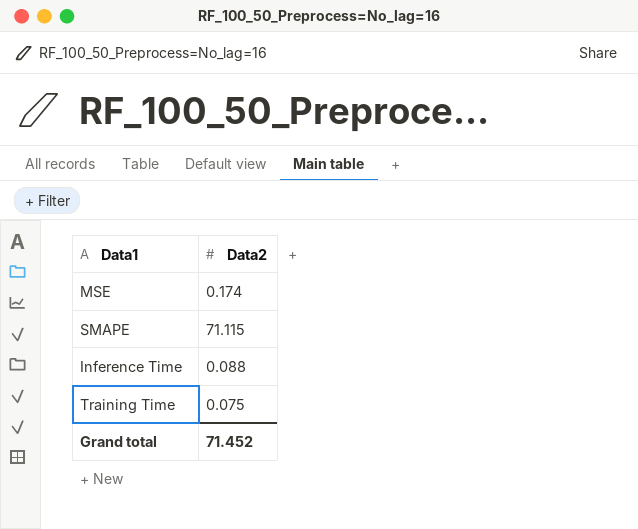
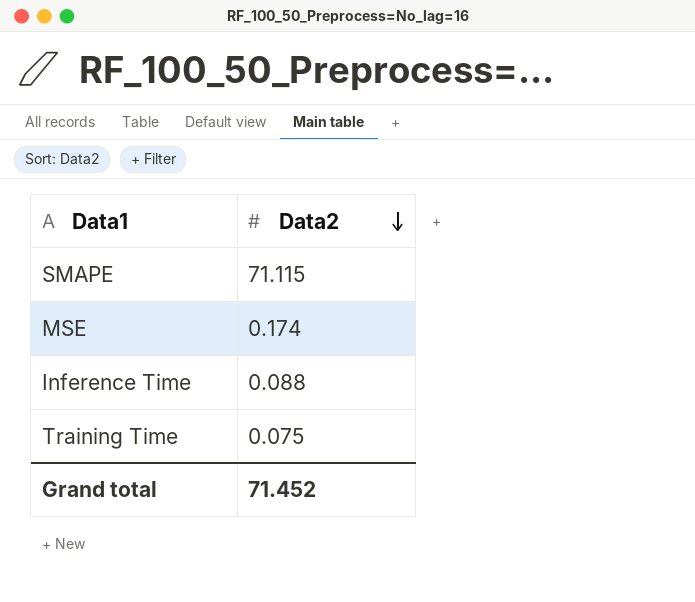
row order: none -> Data2 descending

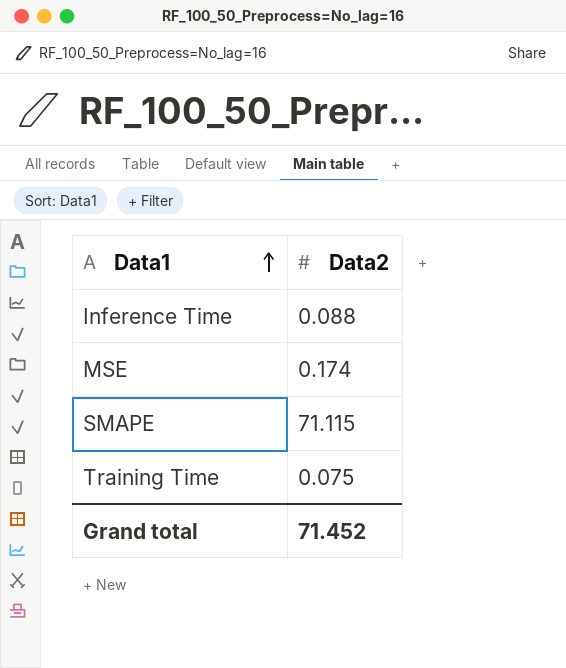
row order: Data2 descending -> Data1 ascending

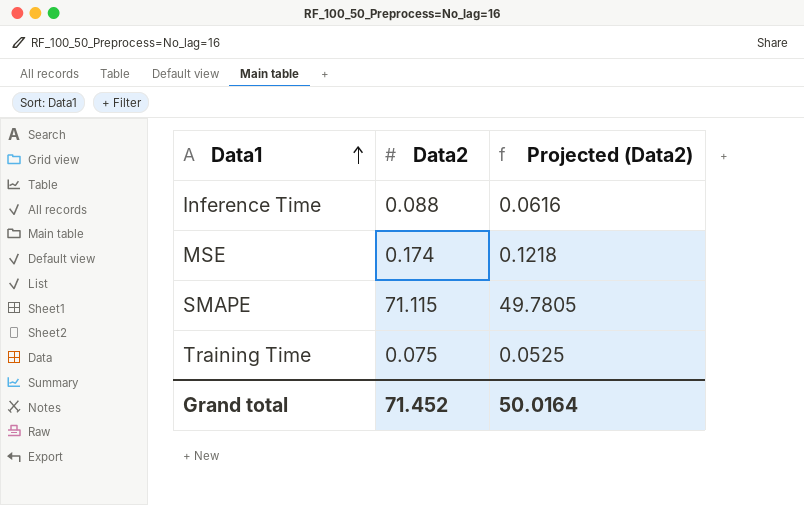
column Projected (Data2) | formula: none -> [Data2] * 0.7

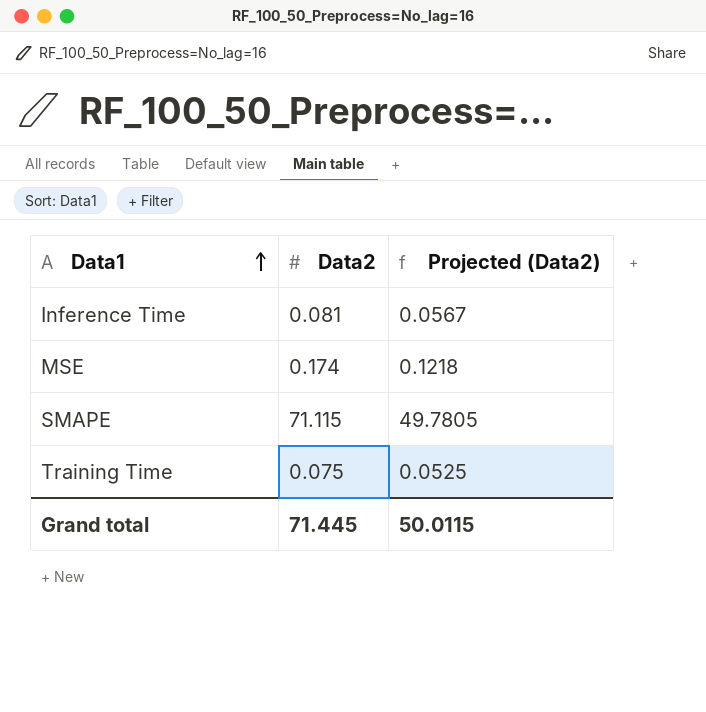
Inference Time | Data2: 0.088 -> 0.081
Inference Time | Projected (Data2): 0.0616 -> 0.0567
Grand total | Data2: 71.452 -> 71.445
Grand total | Projected (Data2): 50.0164 -> 50.0115

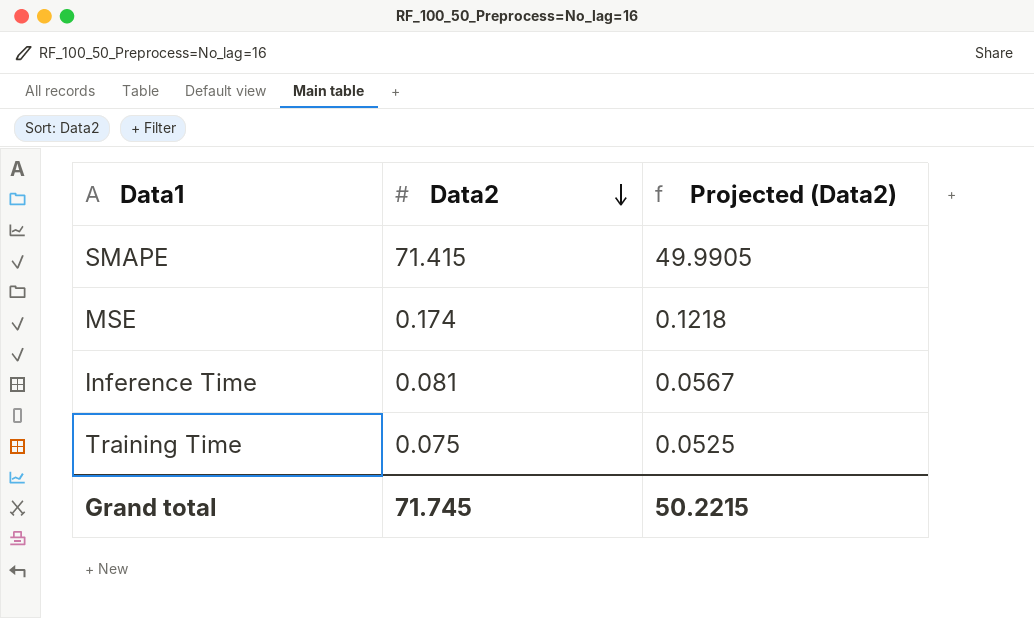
row order: Data1 ascending -> Data2 descending
SMAPE | Data2: 71.115 -> 71.415
SMAPE | Projected (Data2): 49.7805 -> 49.9905
Grand total | Data2: 71.445 -> 71.745
Grand total | Projected (Data2): 50.0115 -> 50.2215

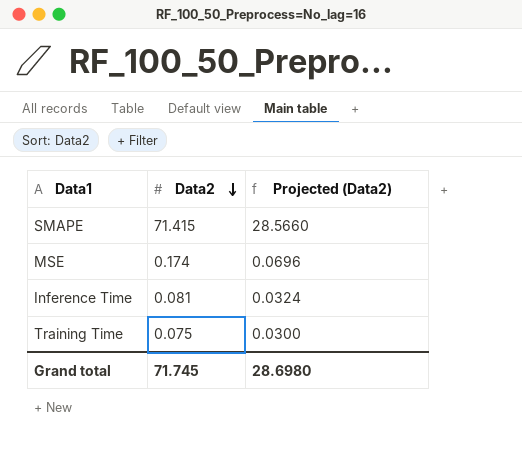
column Projected (Data2) | formula: [Data2] * 0.7 -> [Data2] * 0.4
Grand total | Projected (Data2): 50.2215 -> 28.6980

